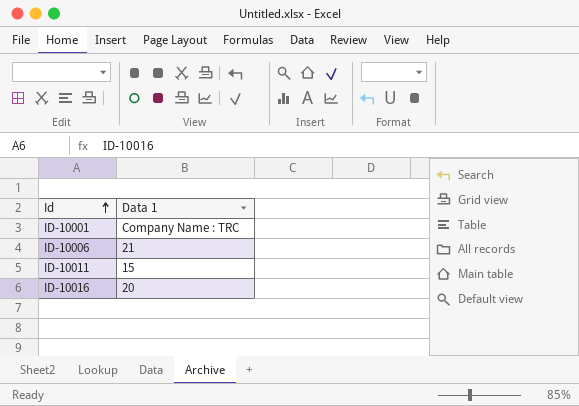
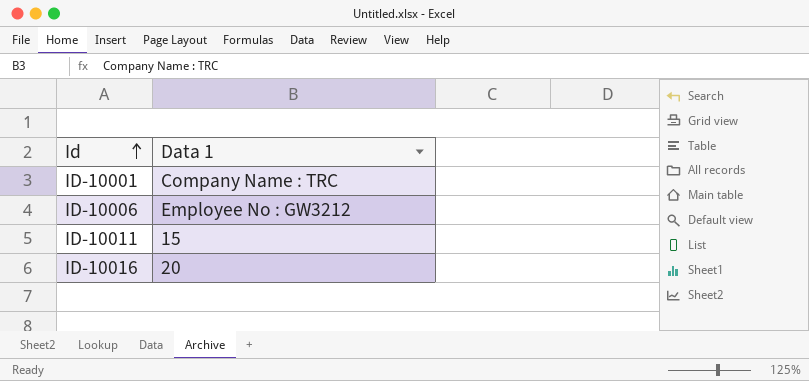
ID-10006 | Data 1: 21 -> Employee No : GW3212

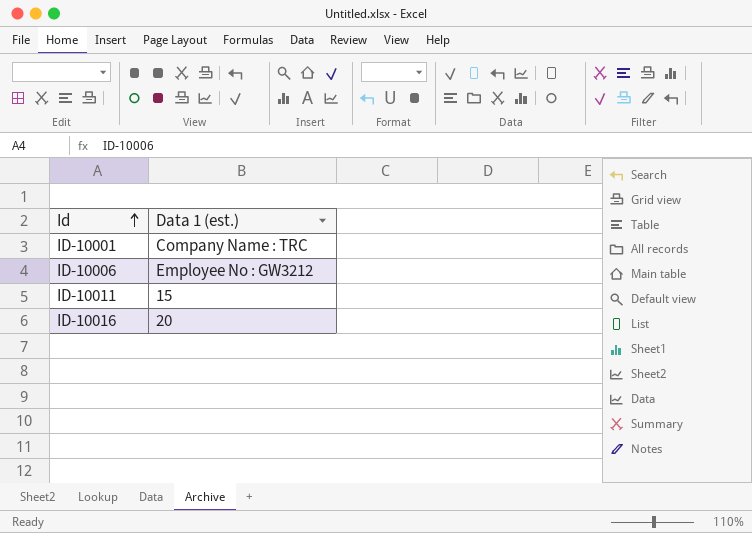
column name: Data 1 -> Data 1 (est.)

